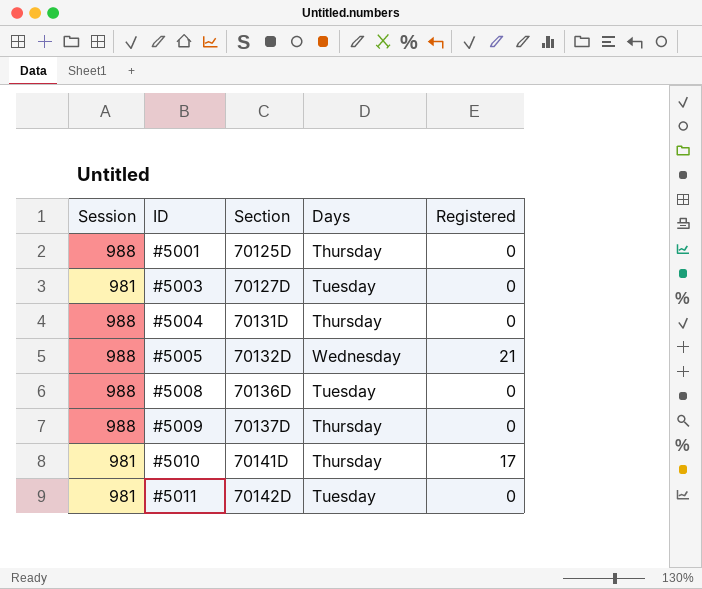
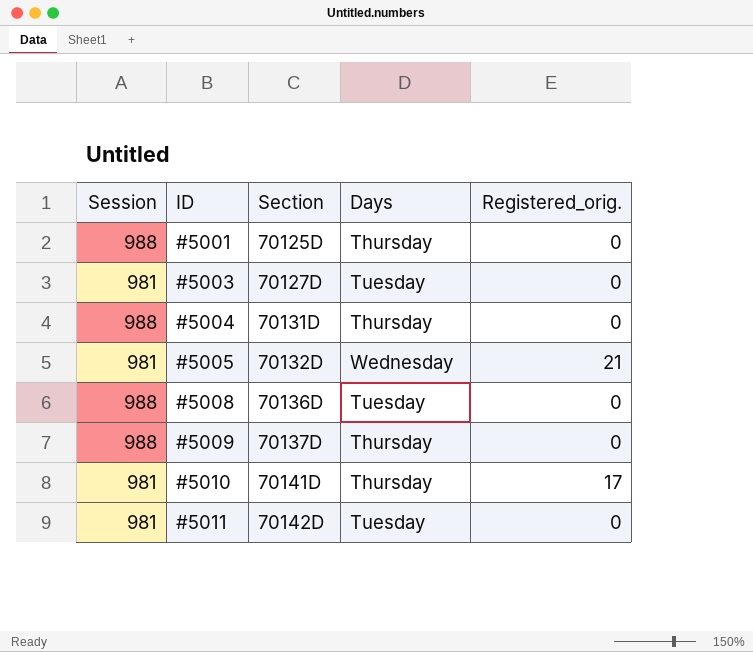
column name: Registered -> Registered_orig.
#5005 | Session: 988 -> 981

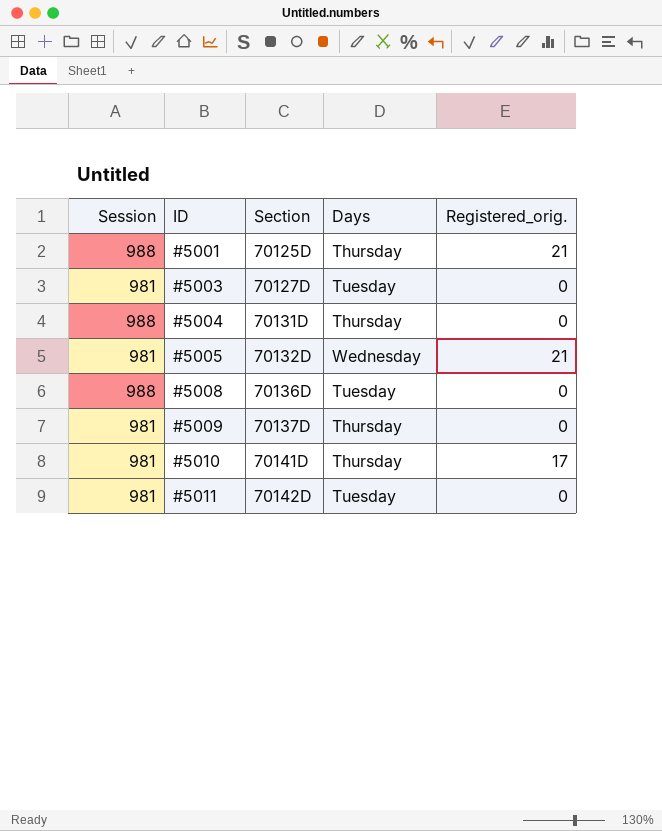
#5001 | Registered_orig.: 0 -> 21
#5009 | Session: 988 -> 981

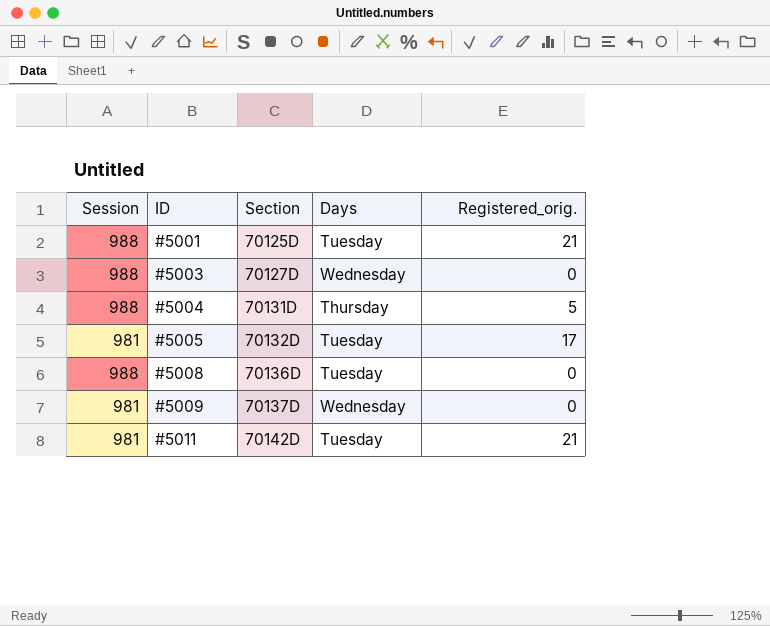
row #5010: 981 | 70141D | Thursday | 17 -> none
#5001 | Days: Thursday -> Tuesday
#5003 | Session: 981 -> 988
#5003 | Days: Tuesday -> Wednesday
#5004 | Registered_orig.: 0 -> 5
#5005 | Days: Wednesday -> Tuesday
#5005 | Registered_orig.: 21 -> 17
#5009 | Days: Thursday -> Wednesday
#5011 | Registered_orig.: 0 -> 21

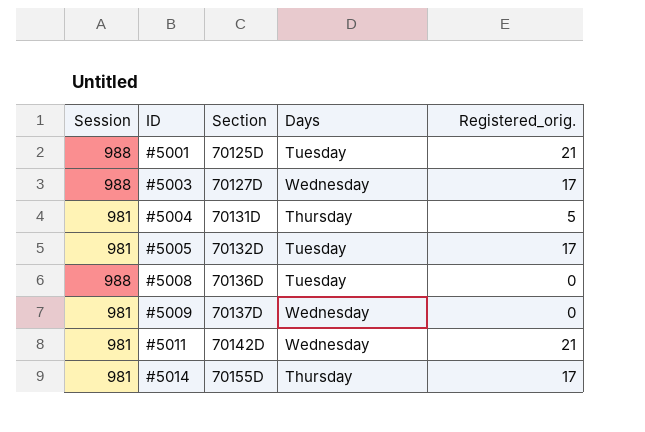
#5003 | Registered_orig.: 0 -> 17
#5004 | Session: 988 -> 981
#5011 | Days: Tuesday -> Wednesday
row #5014: none -> 981 | 70155D | Thursday | 17

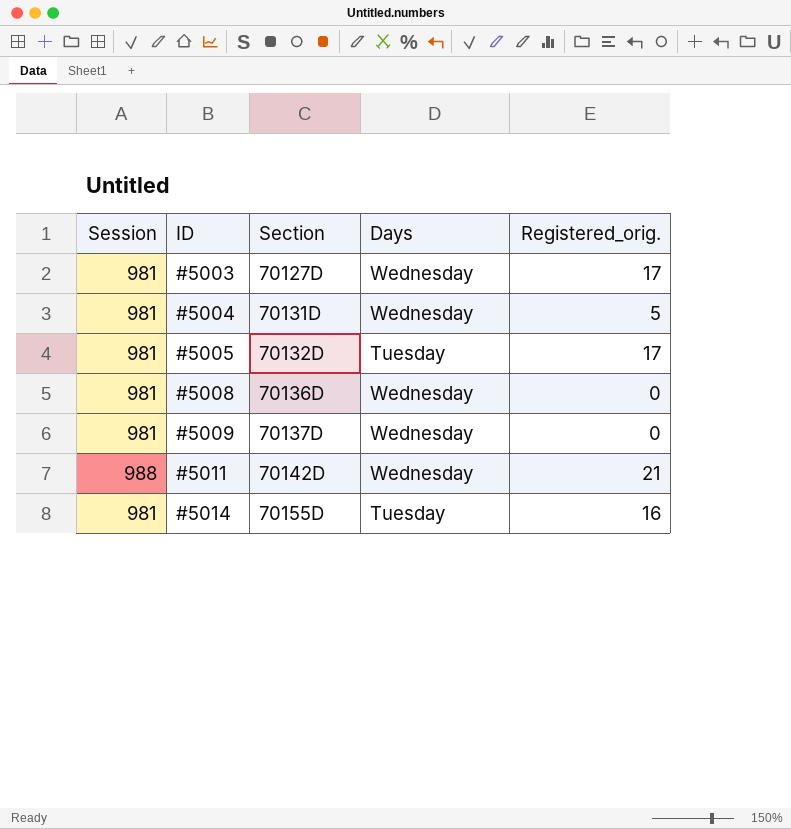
row #5001: 988 | 70125D | Tuesday | 21 -> none
#5003 | Session: 988 -> 981
#5004 | Days: Thursday -> Wednesday
#5008 | Session: 988 -> 981
#5008 | Days: Tuesday -> Wednesday
#5011 | Session: 981 -> 988
#5014 | Days: Thursday -> Tuesday
#5014 | Registered_orig.: 17 -> 16

